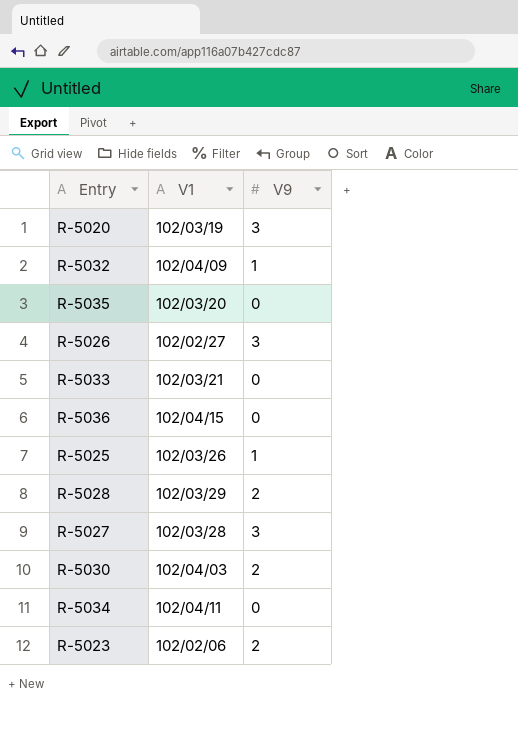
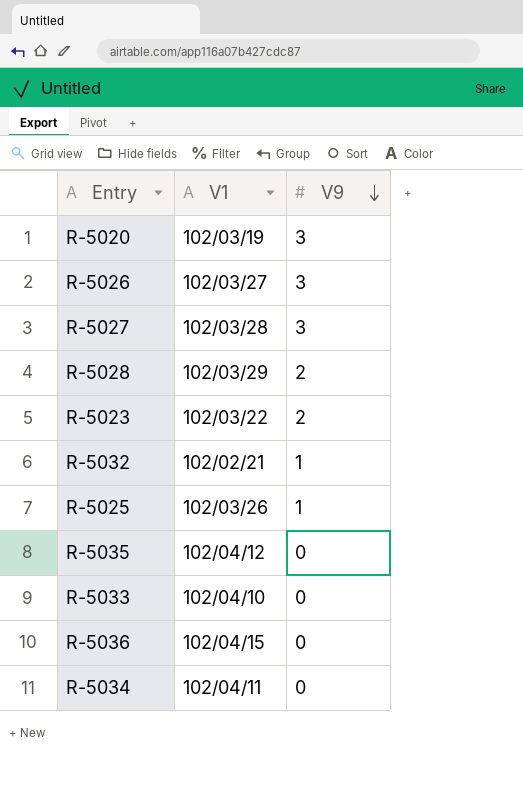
row order: none -> V9 descending
row R-5030: 102/04/03 | 2 -> none
R-5026 | V1: 102/02/27 -> 102/03/27
R-5023 | V1: 102/02/06 -> 102/03/22
R-5032 | V1: 102/04/09 -> 102/02/21
R-5035 | V1: 102/03/20 -> 102/04/12
R-5033 | V1: 102/03/21 -> 102/04/10

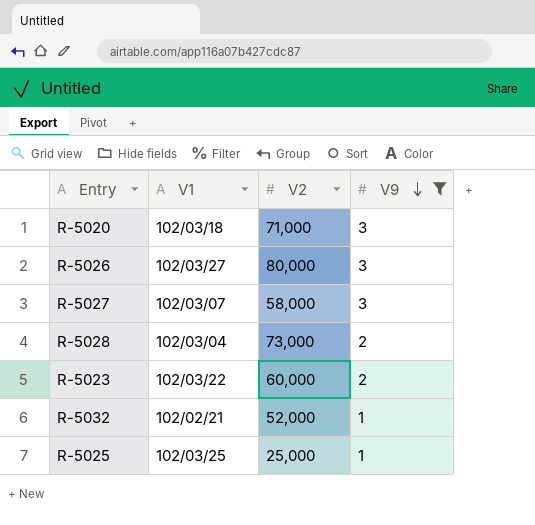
filter: none -> V9 != 0
column V2 | position: none -> 3
R-5020 | V1: 102/03/19 -> 102/03/18
R-5027 | V1: 102/03/28 -> 102/03/07
R-5028 | V1: 102/03/29 -> 102/03/04
R-5025 | V1: 102/03/26 -> 102/03/25

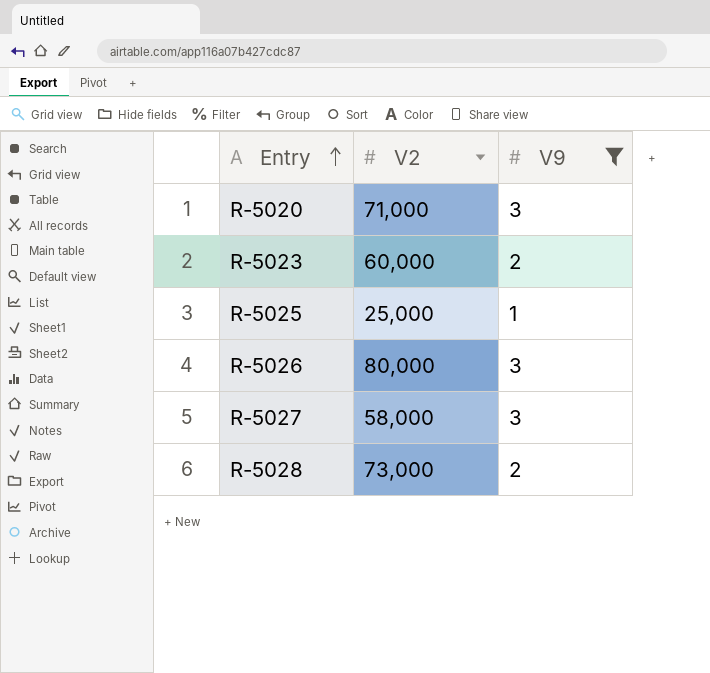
row order: V9 descending -> Entry ascending
column V1 | position: 2 -> none
row R-5032: 102/02/21 | 52,000 | 1 -> none

